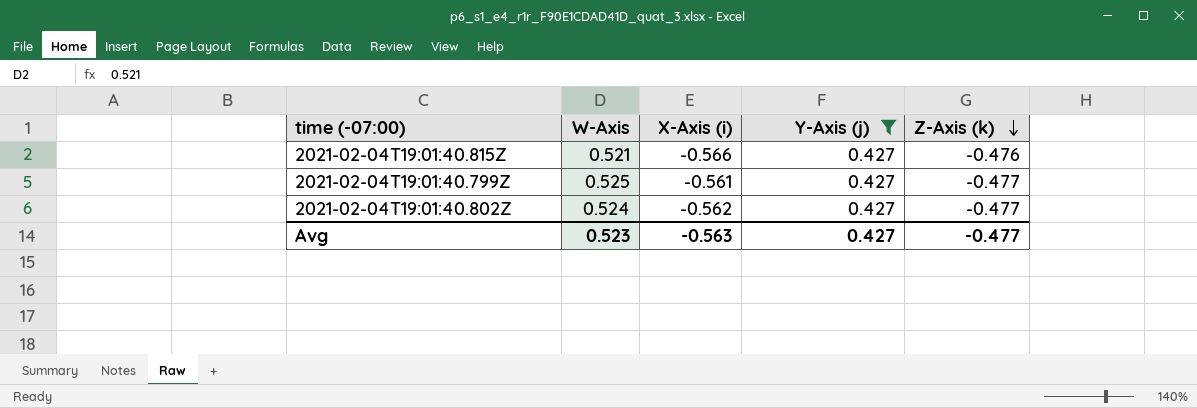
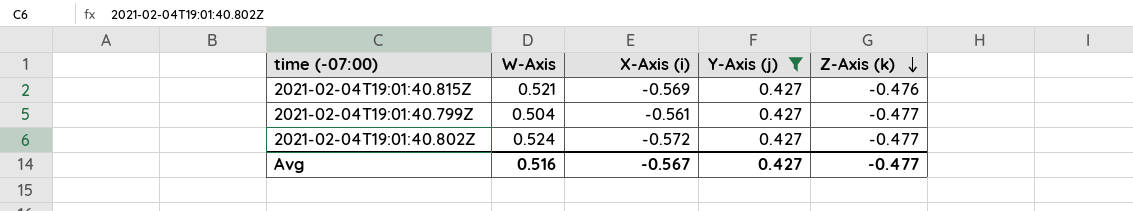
2021-02-04T19:01:40.815Z | X-Axis (i): -0.566 -> -0.569
2021-02-04T19:01:40.799Z | W-Axis: 0.525 -> 0.504
2021-02-04T19:01:40.802Z | X-Axis (i): -0.562 -> -0.572
Avg | W-Axis: 0.523 -> 0.516
Avg | X-Axis (i): -0.563 -> -0.567

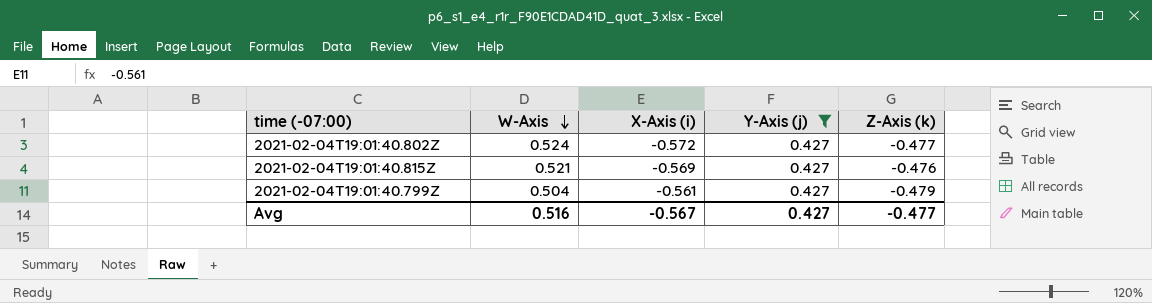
row order: Z-Axis (k) descending -> W-Axis descending
2021-02-04T19:01:40.799Z | Z-Axis (k): -0.477 -> -0.479

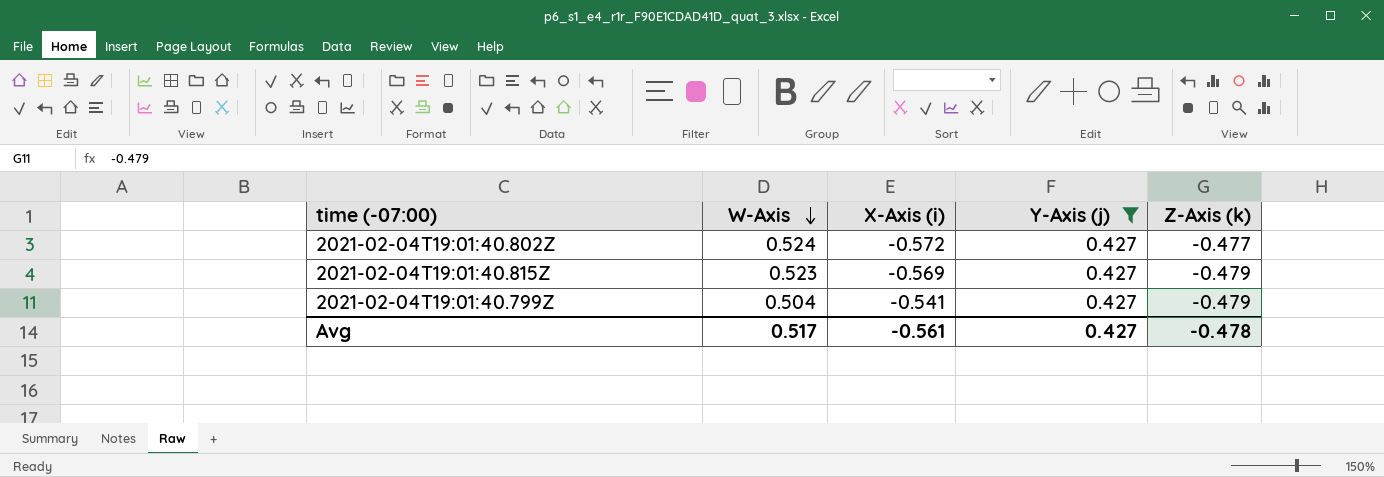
2021-02-04T19:01:40.815Z | W-Axis: 0.521 -> 0.523
2021-02-04T19:01:40.815Z | Z-Axis (k): -0.476 -> -0.479
2021-02-04T19:01:40.799Z | X-Axis (i): -0.561 -> -0.541
Avg | W-Axis: 0.516 -> 0.517
Avg | X-Axis (i): -0.567 -> -0.561
Avg | Z-Axis (k): -0.477 -> -0.478

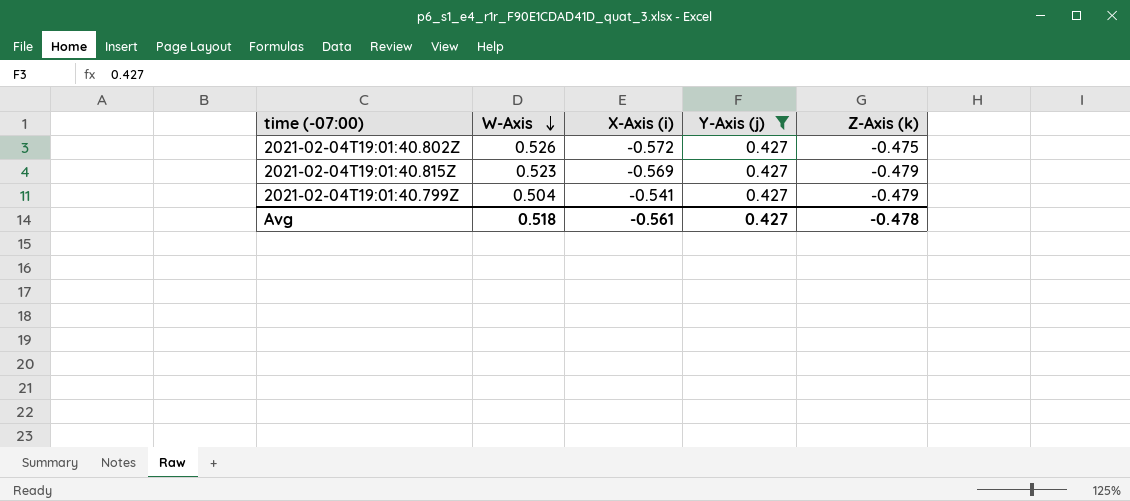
2021-02-04T19:01:40.802Z | W-Axis: 0.524 -> 0.526
2021-02-04T19:01:40.802Z | Z-Axis (k): -0.477 -> -0.475
Avg | W-Axis: 0.517 -> 0.518

